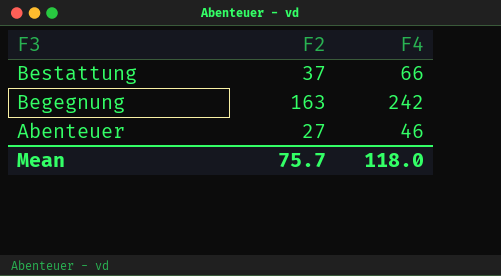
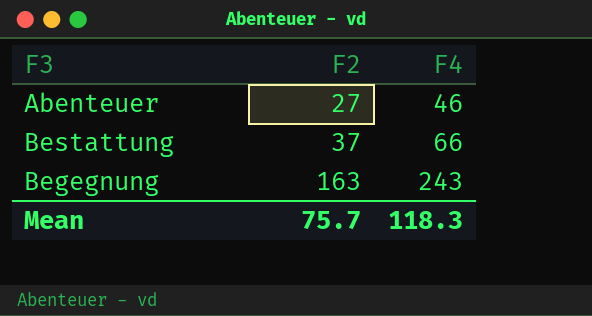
row order: F3 descending -> F2 ascending
Begegnung | F4: 242 -> 243
Mean | F4: 118.0 -> 118.3

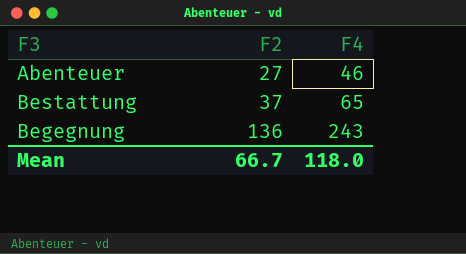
Bestattung | F4: 66 -> 65
Begegnung | F2: 163 -> 136
Mean | F2: 75.7 -> 66.7
Mean | F4: 118.3 -> 118.0

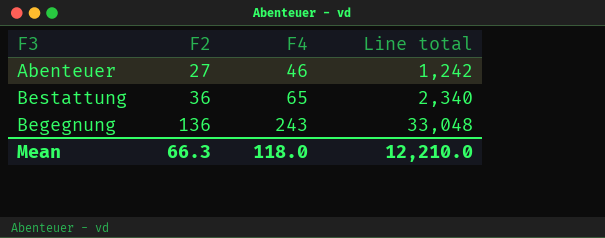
column Line total | formula: none -> [F2] * [F4]
Bestattung | F2: 37 -> 36
Mean | F2: 66.7 -> 66.3

